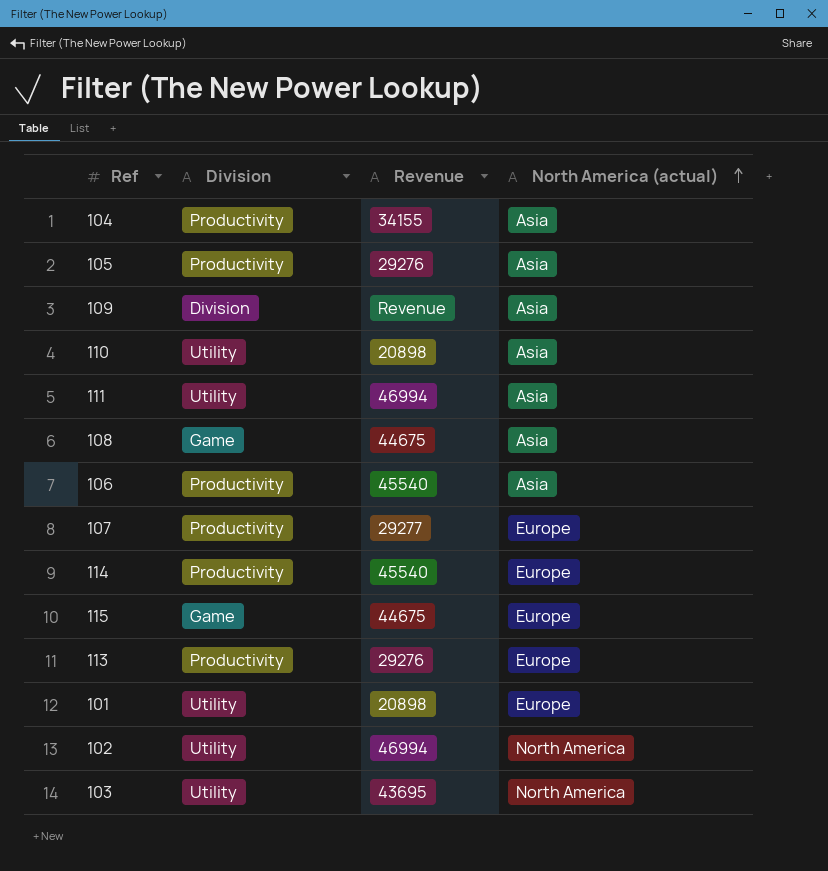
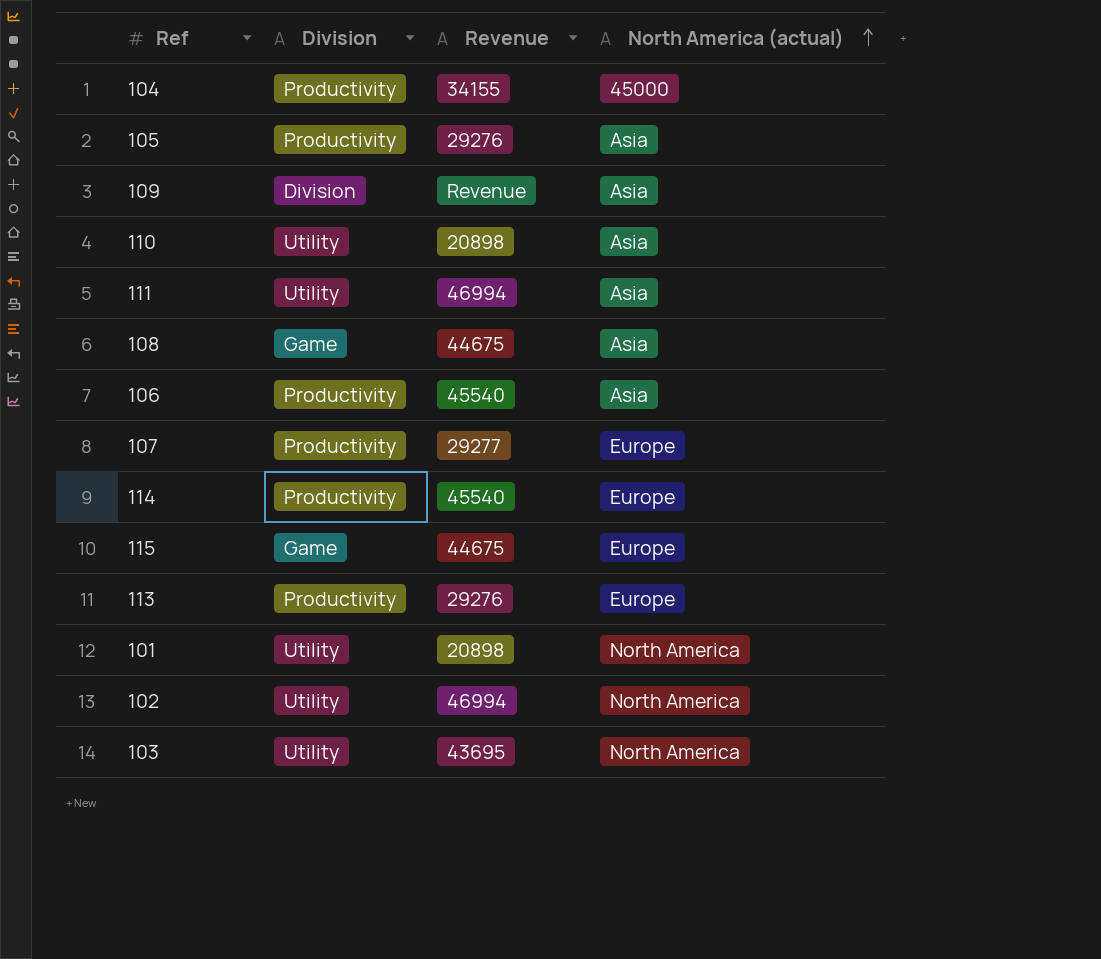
104 | North America (actual): Asia -> 45000
101 | North America (actual): Europe -> North America

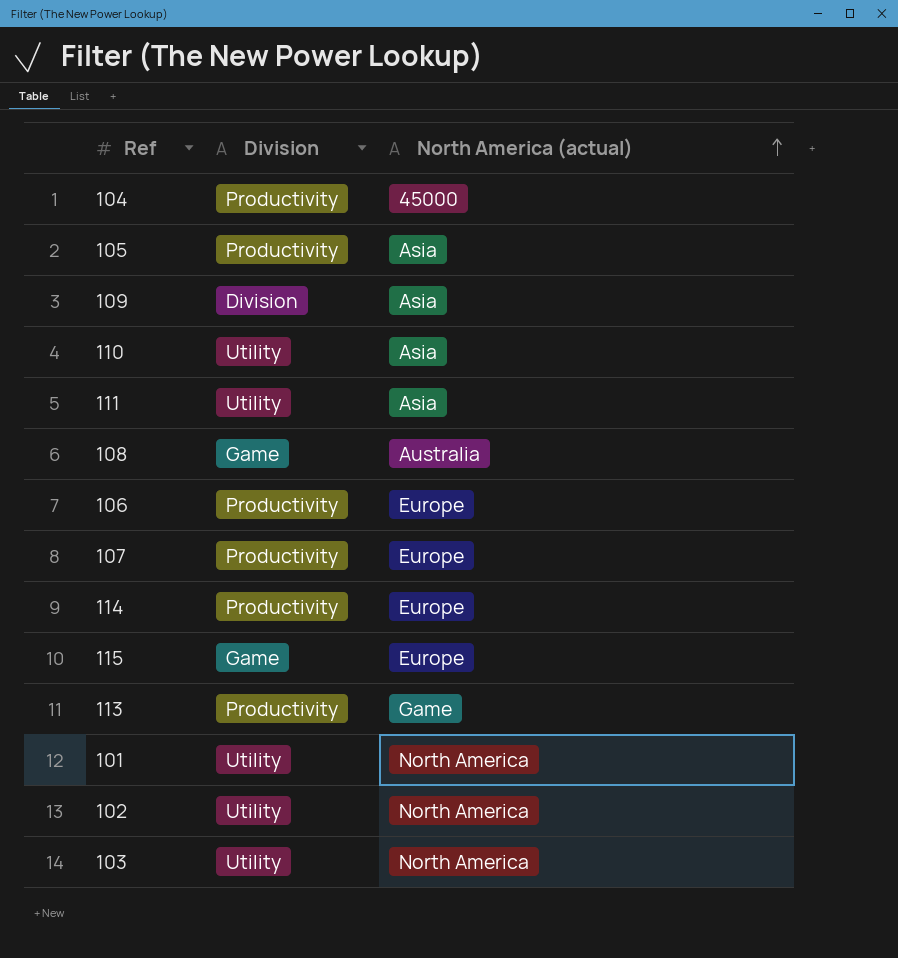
column Revenue | position: 3 -> none
108 | North America (actual): Asia -> Australia
106 | North America (actual): Asia -> Europe
113 | North America (actual): Europe -> Game

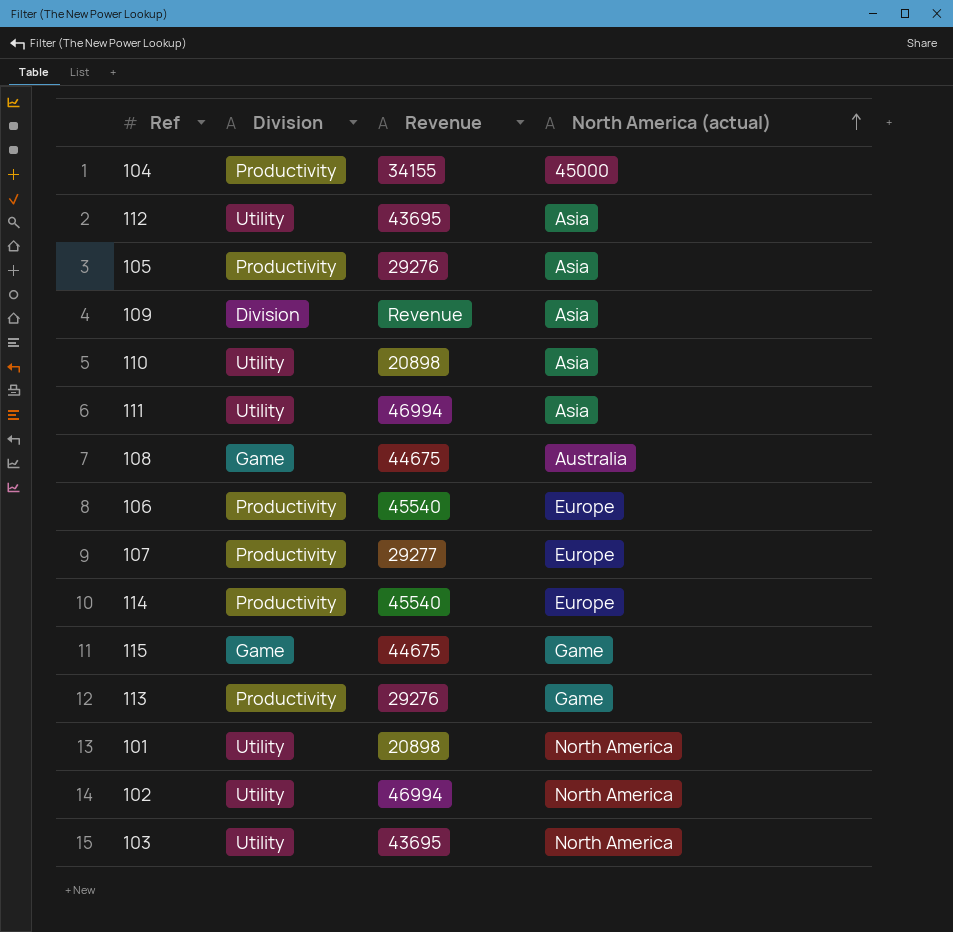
column Revenue | position: none -> 3
row 112: none -> Utility | 43695 | Asia
115 | North America (actual): Europe -> Game

